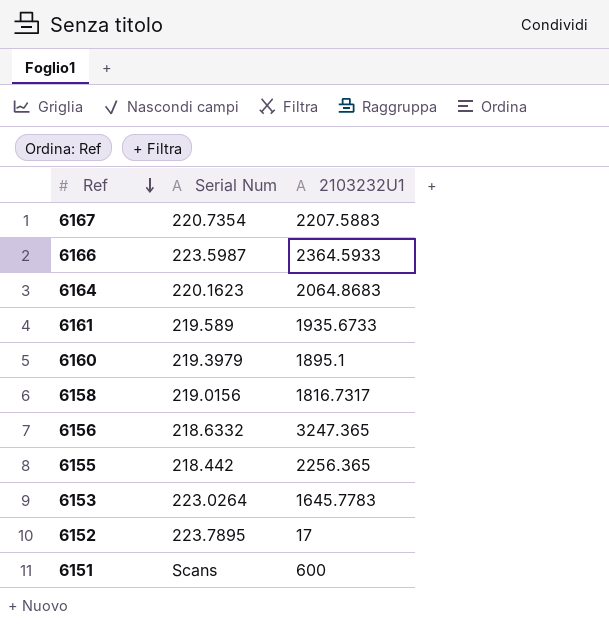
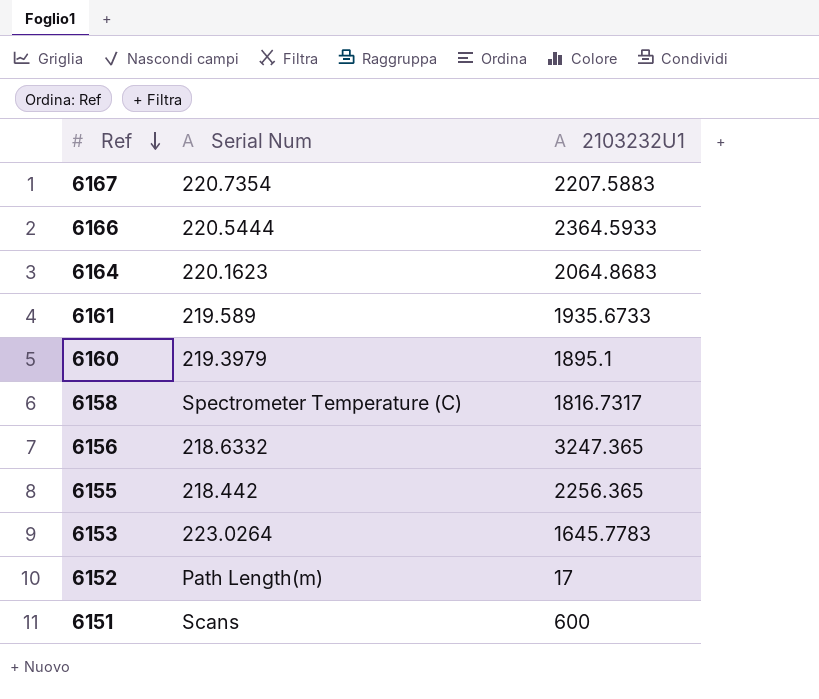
6166 | Serial Num: 223.5987 -> 220.5444
6158 | Serial Num: 219.0156 -> Spectrometer Temperature (C)
6152 | Serial Num: 223.7895 -> Path Length(m)

